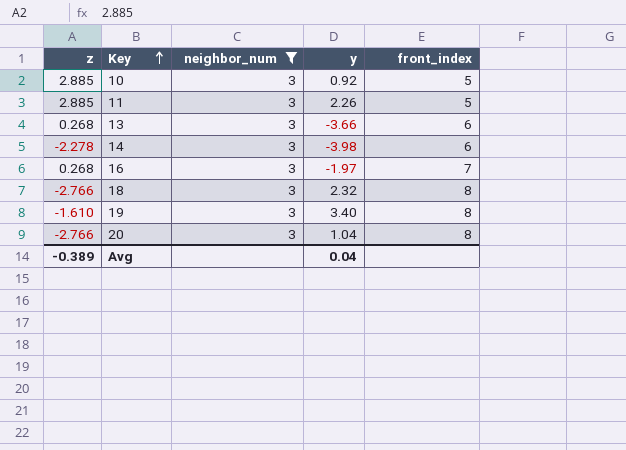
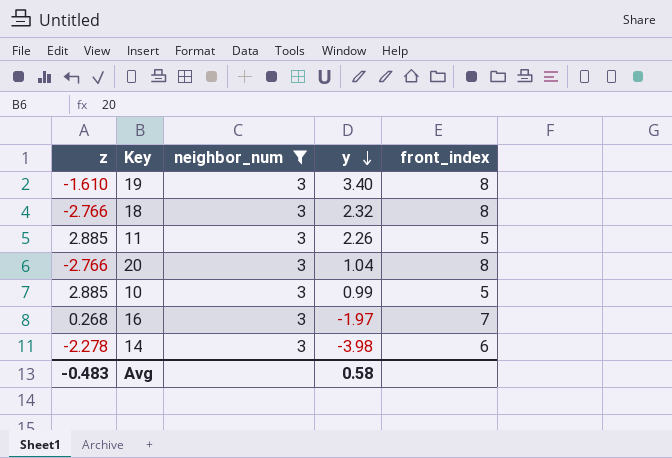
row order: Key ascending -> y descending
row 13: 0.268 | 3 | -3.66 | 6 -> none
10 | y: 0.92 -> 0.99
Avg | z: -0.389 -> -0.483
Avg | y: 0.04 -> 0.58

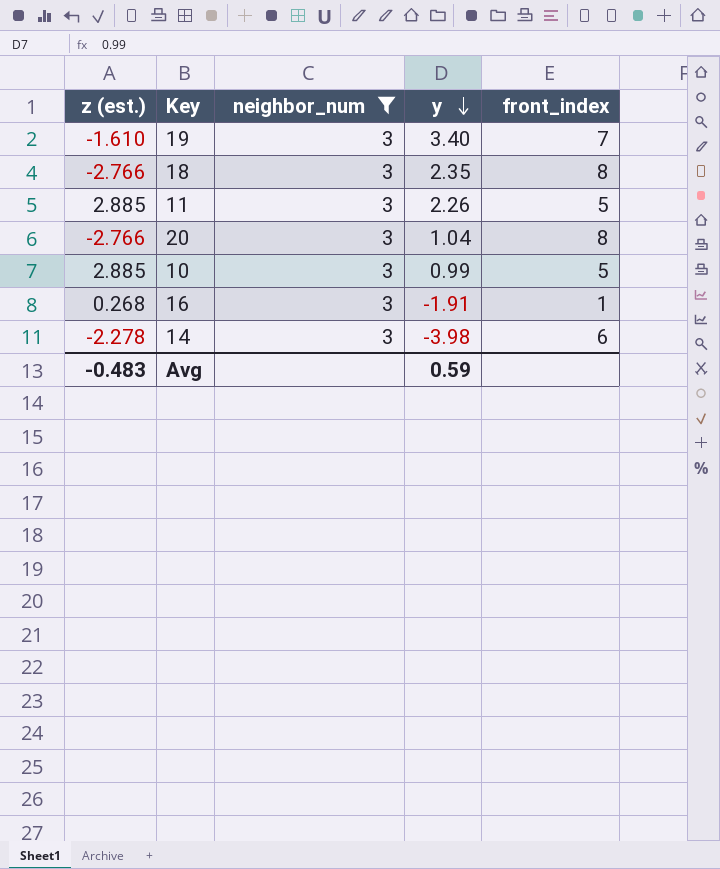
column name: z -> z (est.)
19 | front_index: 8 -> 7
18 | y: 2.32 -> 2.35
16 | y: -1.97 -> -1.91
16 | front_index: 7 -> 1
Avg | y: 0.58 -> 0.59

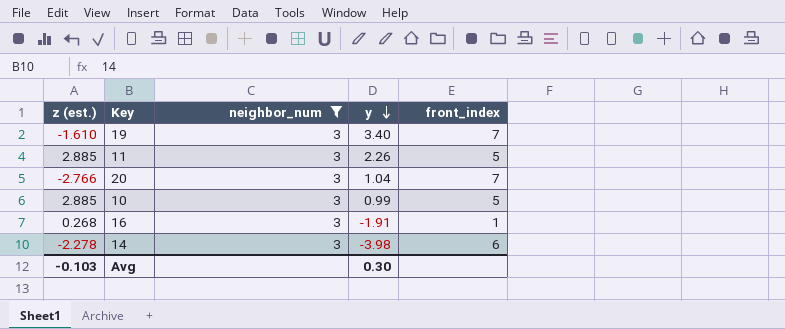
row 18: -2.766 | 3 | 2.35 | 8 -> none
20 | front_index: 8 -> 7
Avg | z (est.): -0.483 -> -0.103
Avg | y: 0.59 -> 0.30

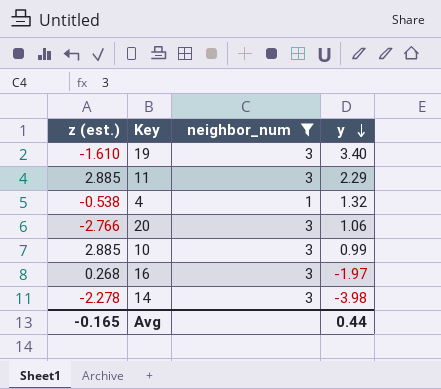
column front_index | position: 5 -> none
11 | y: 2.26 -> 2.29
row 4: none -> -0.538 | 1 | 1.32
20 | y: 1.04 -> 1.06
16 | y: -1.91 -> -1.97
Avg | z (est.): -0.103 -> -0.165
Avg | y: 0.30 -> 0.44

